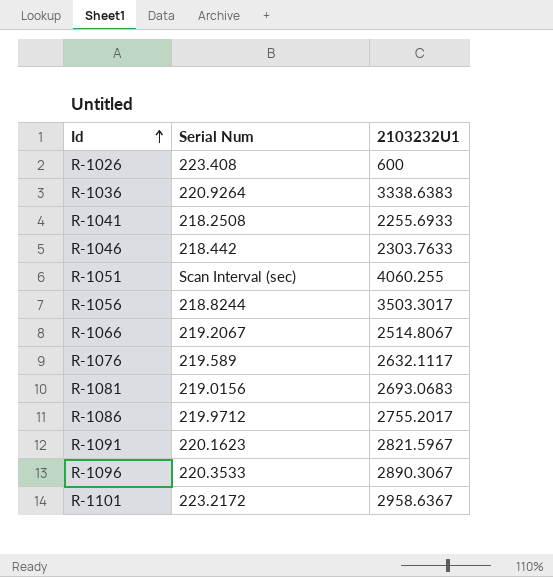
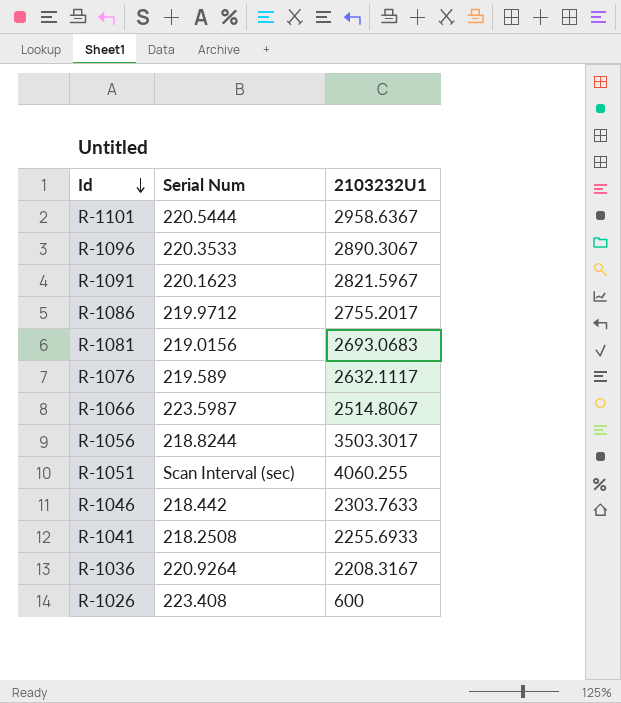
row order: Id ascending -> Id descending
R-1101 | Serial Num: 223.2172 -> 220.5444
R-1066 | Serial Num: 219.2067 -> 223.5987
R-1036 | 2103232U1: 3338.6383 -> 2208.3167

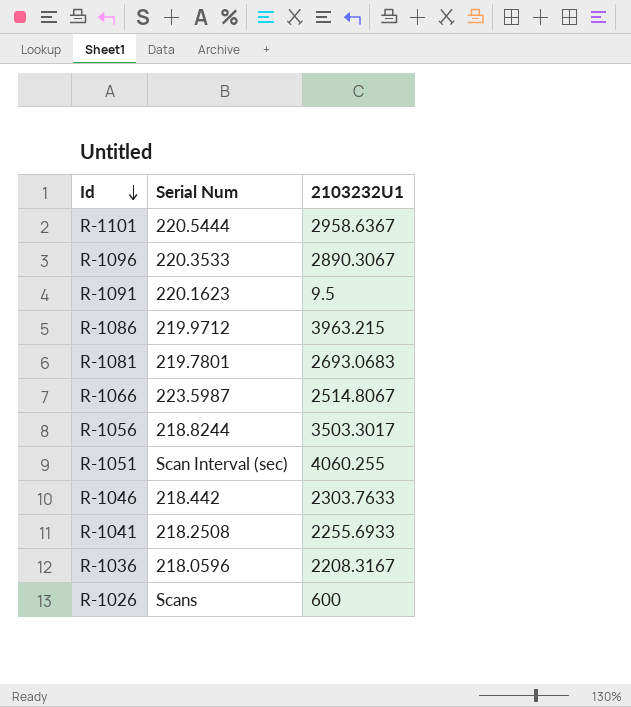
row R-1076: 219.589 | 2632.1117 -> none
R-1091 | 2103232U1: 2821.5967 -> 9.5
R-1086 | 2103232U1: 2755.2017 -> 3963.215
R-1081 | Serial Num: 219.0156 -> 219.7801
R-1036 | Serial Num: 220.9264 -> 218.0596
R-1026 | Serial Num: 223.408 -> Scans

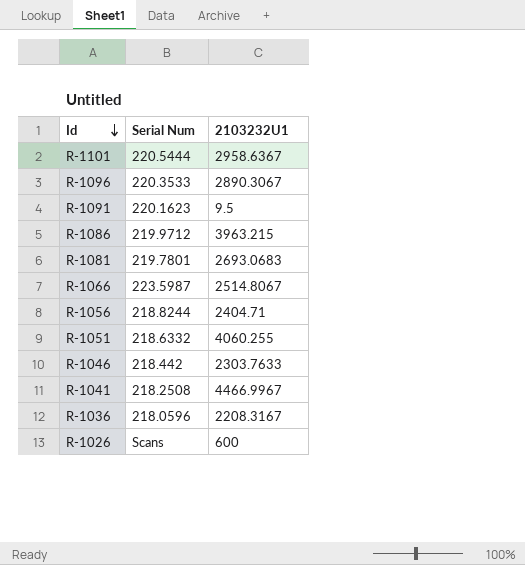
R-1056 | 2103232U1: 3503.3017 -> 2404.71
R-1051 | Serial Num: Scan Interval (sec) -> 218.6332
R-1041 | 2103232U1: 2255.6933 -> 4466.9967

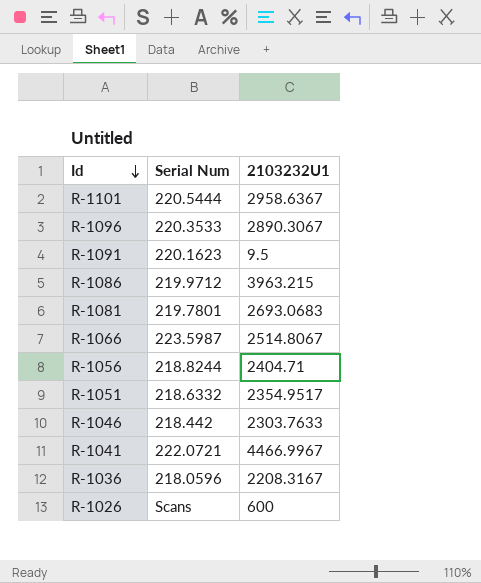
R-1051 | 2103232U1: 4060.255 -> 2354.9517
R-1041 | Serial Num: 218.2508 -> 222.0721

